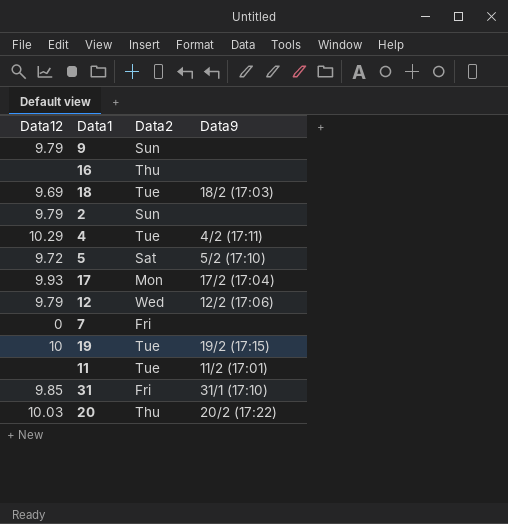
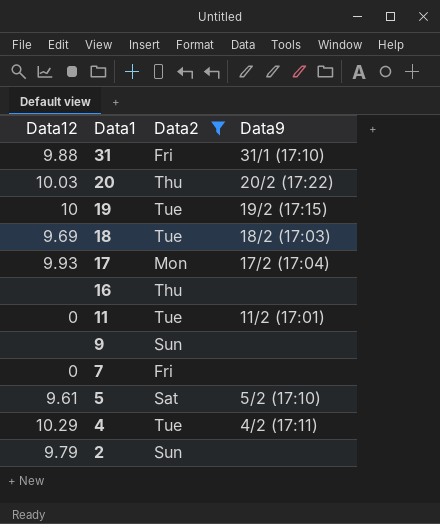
filter: none -> Data2 != Wed
row order: none -> Data1 descending
31 | Data12: 9.85 -> 9.88
11 | Data12: none -> 0
9 | Data12: 9.79 -> none
5 | Data12: 9.72 -> 9.61

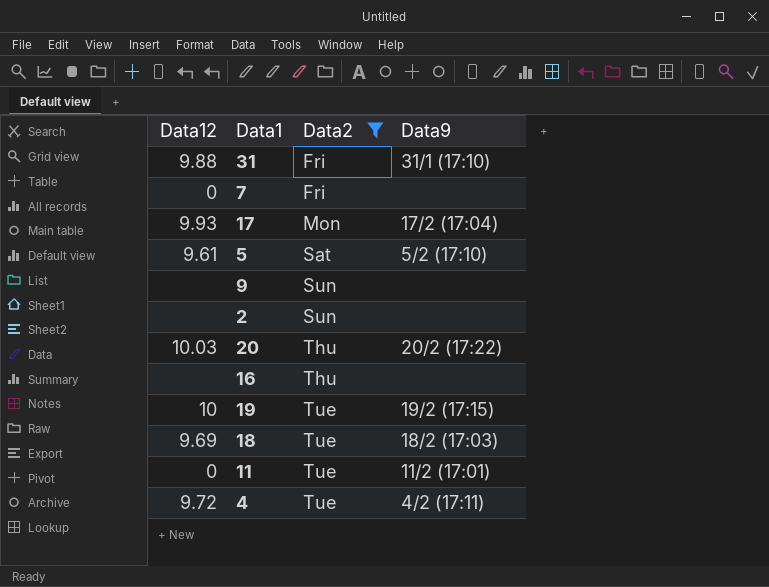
row order: Data1 descending -> Data2 ascending
2 | Data12: 9.79 -> none
4 | Data12: 10.29 -> 9.72

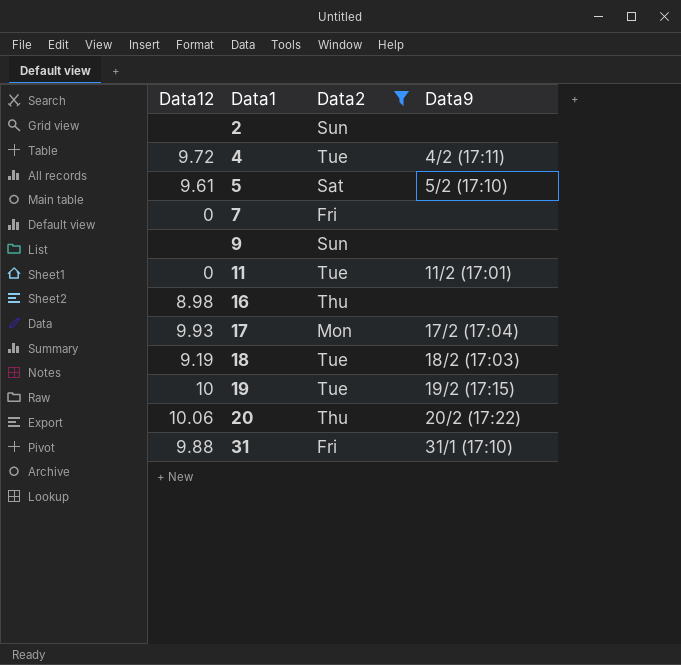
row order: Data2 ascending -> Data1 ascending
16 | Data12: none -> 8.98
18 | Data12: 9.69 -> 9.19
20 | Data12: 10.03 -> 10.06

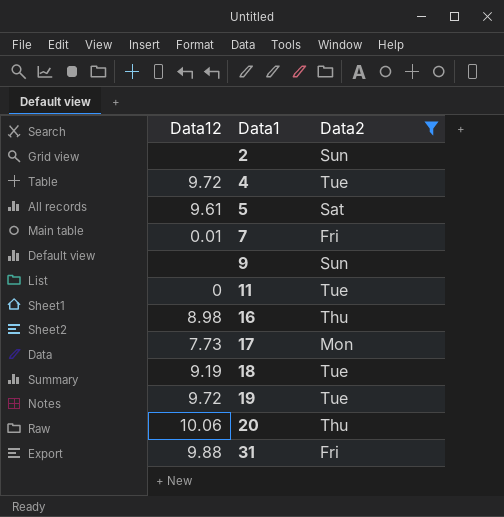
column Data9 | position: 4 -> none
7 | Data12: 0 -> 0.01
17 | Data12: 9.93 -> 7.73
19 | Data12: 10 -> 9.72

